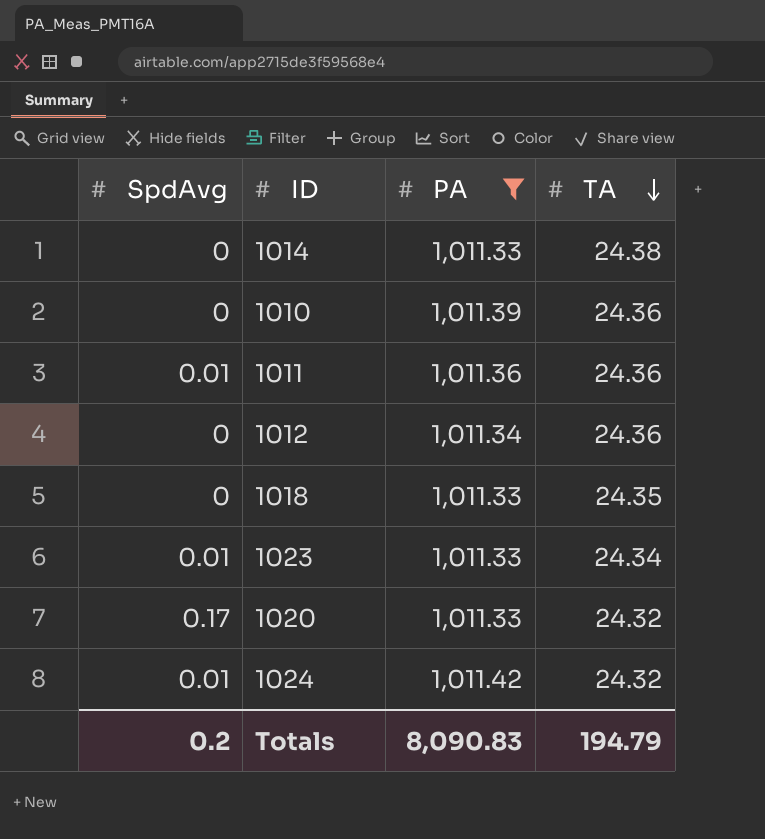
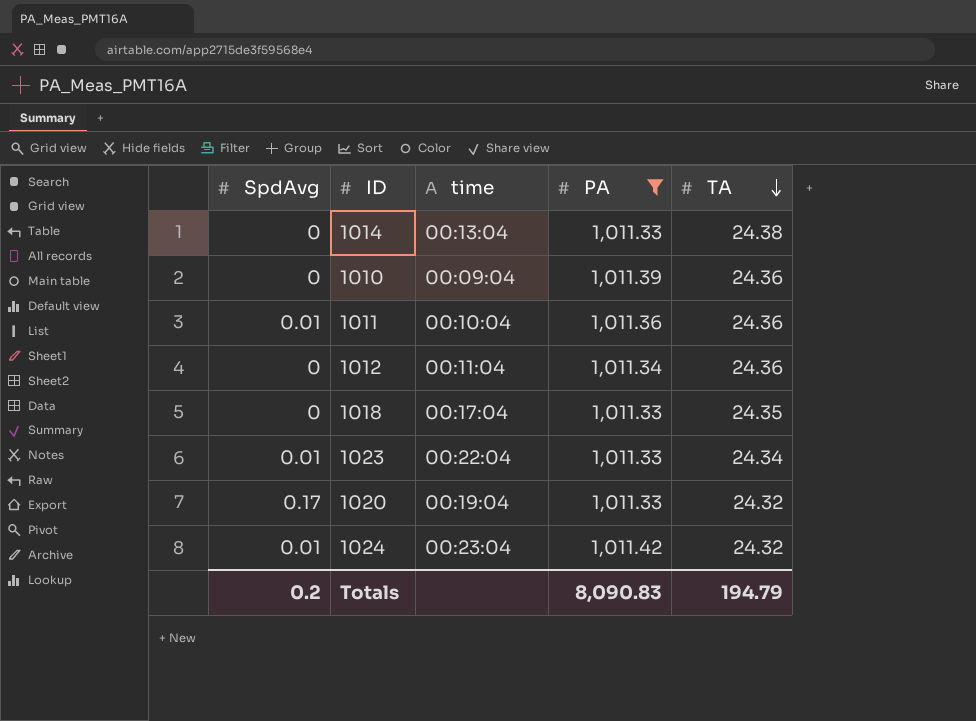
column time | position: none -> 3

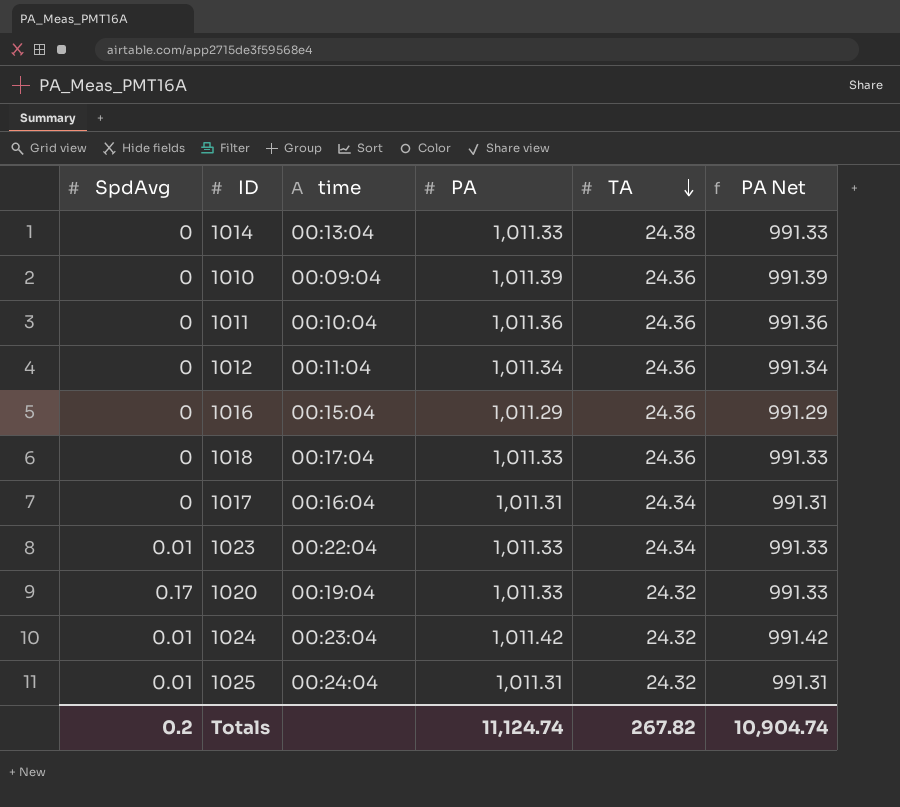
filter: PA >= 1,011.33 -> none
column PA Net | formula: none -> [PA] - 20
1011 | SpdAvg: 0.01 -> 0
1018 | TA: 24.35 -> 24.36
Totals | PA: 8,090.83 -> 11,124.74
Totals | TA: 194.79 -> 267.82

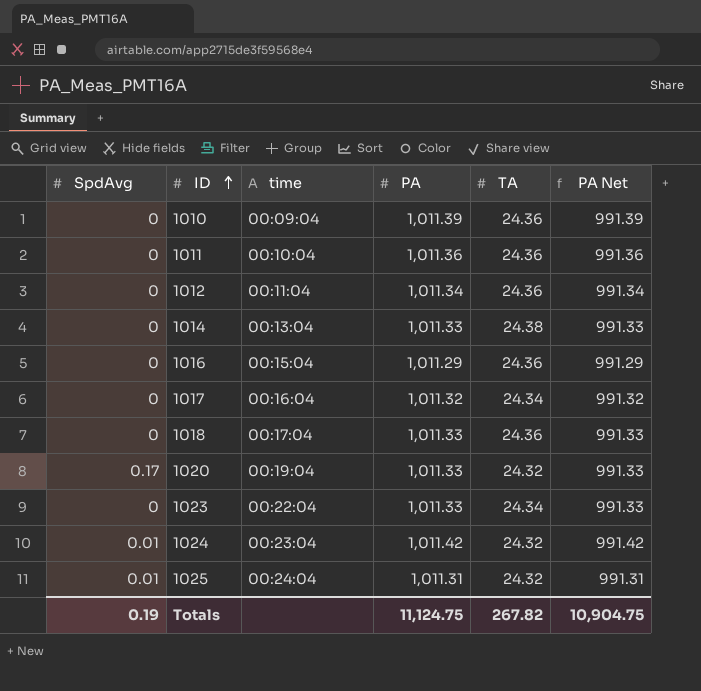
row order: TA descending -> ID ascending
1017 | PA: 1,011.31 -> 1,011.32
1017 | PA Net: 991.31 -> 991.32
1023 | SpdAvg: 0.01 -> 0
Totals | SpdAvg: 0.2 -> 0.19
Totals | PA: 11,124.74 -> 11,124.75
Totals | PA Net: 10,904.74 -> 10,904.75

